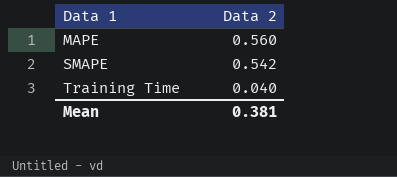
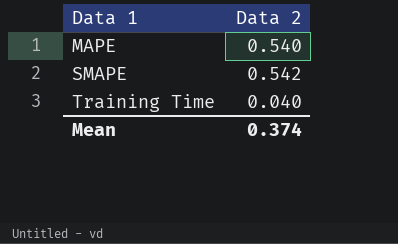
MAPE | Data 2: 0.560 -> 0.540
Mean | Data 2: 0.381 -> 0.374

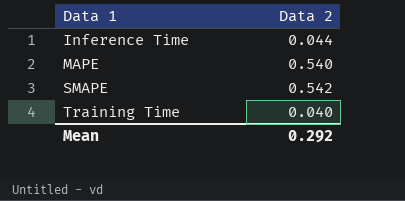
row Inference Time: none -> 0.044
Mean | Data 2: 0.374 -> 0.292

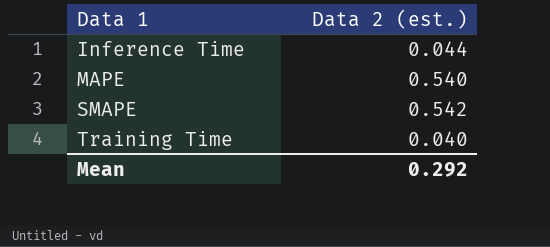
column name: Data 2 -> Data 2 (est.)

